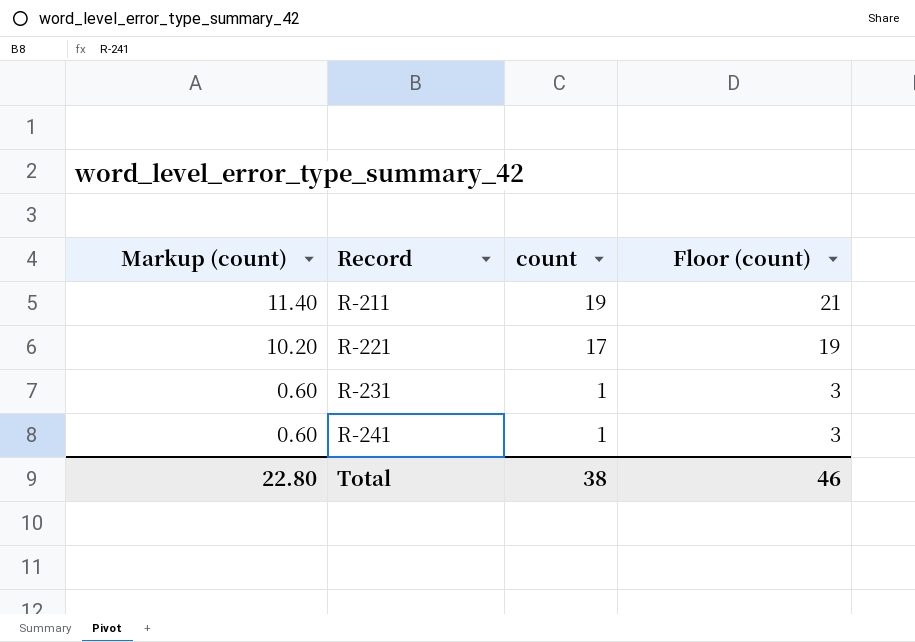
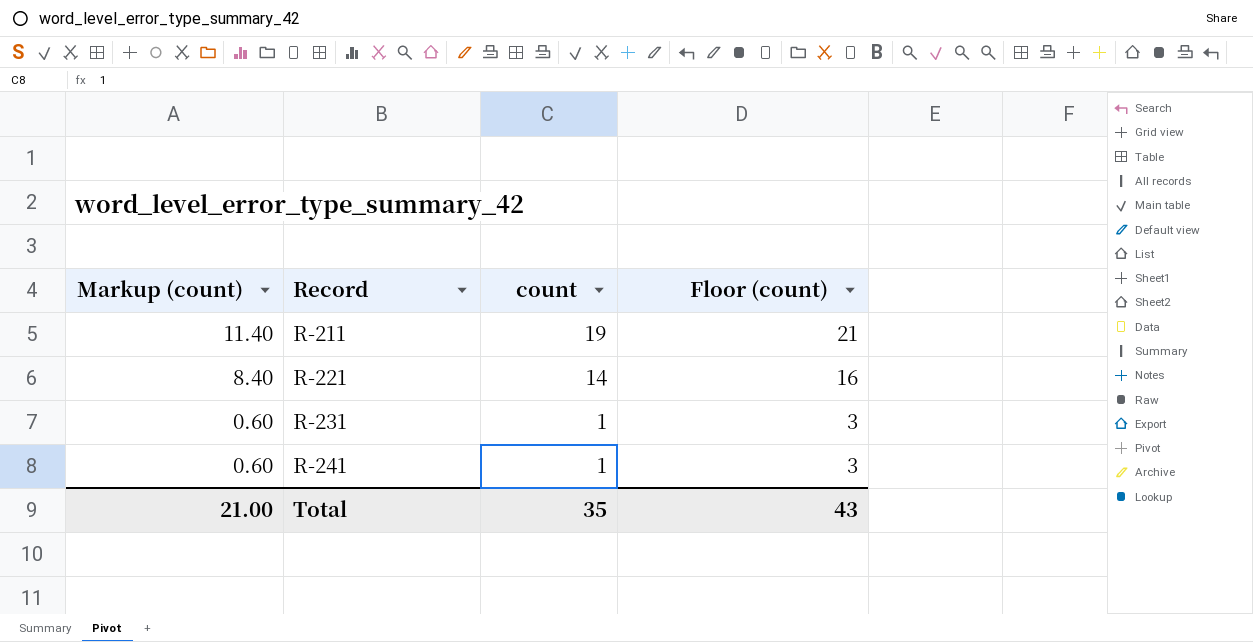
R-221 | Markup (count): 10.20 -> 8.40
R-221 | count: 17 -> 14
R-221 | Floor (count): 19 -> 16
Total | Markup (count): 22.80 -> 21.00
Total | count: 38 -> 35
Total | Floor (count): 46 -> 43

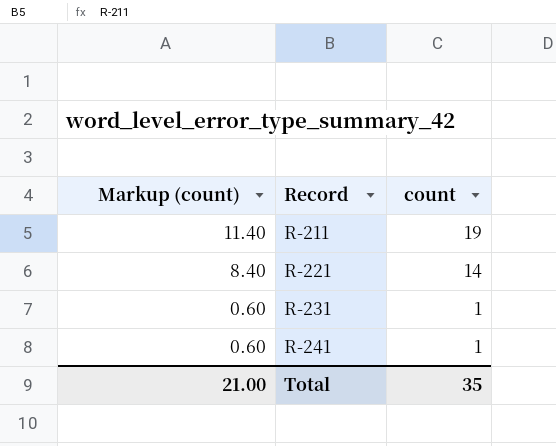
column Floor (count) | formula: [count] + 2 -> none

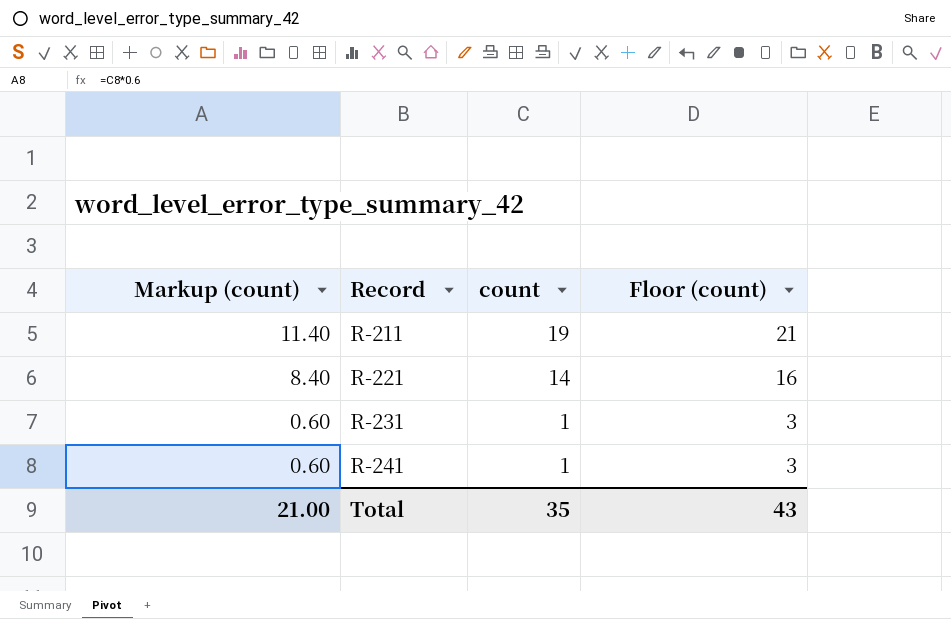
column Floor (count) | formula: none -> [count] + 2

